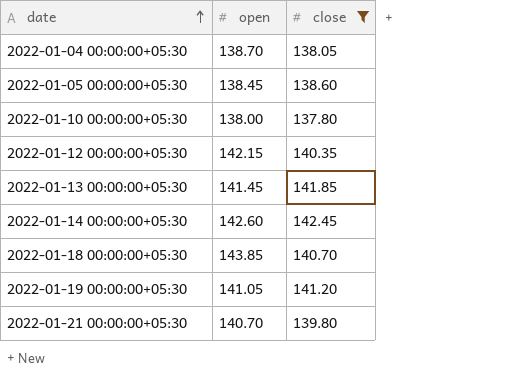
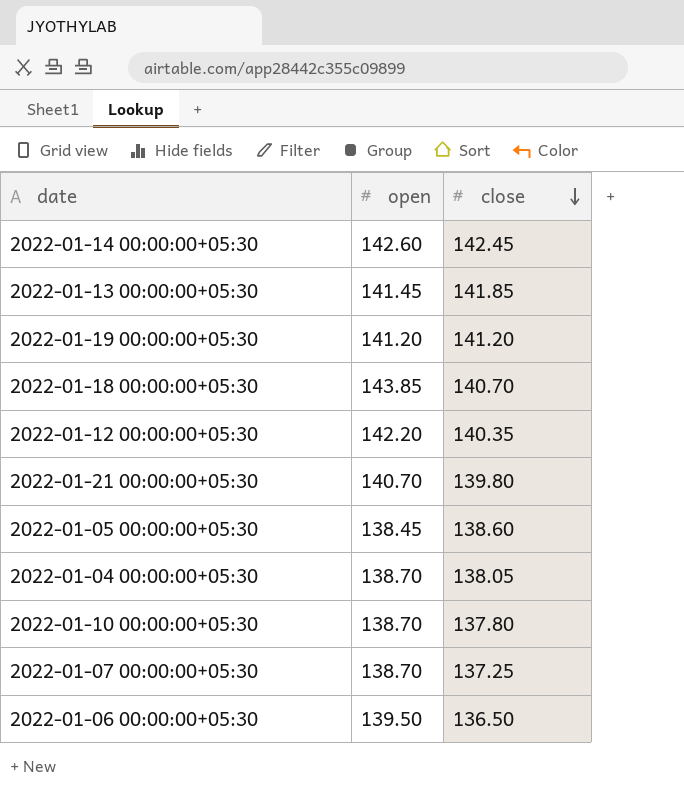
filter: close >= 137.80 -> none
row order: date ascending -> close descending
2022-01-19 00:00:00+05:30 | open: 141.05 -> 141.20
2022-01-12 00:00:00+05:30 | open: 142.15 -> 142.20
2022-01-10 00:00:00+05:30 | open: 138.00 -> 138.70

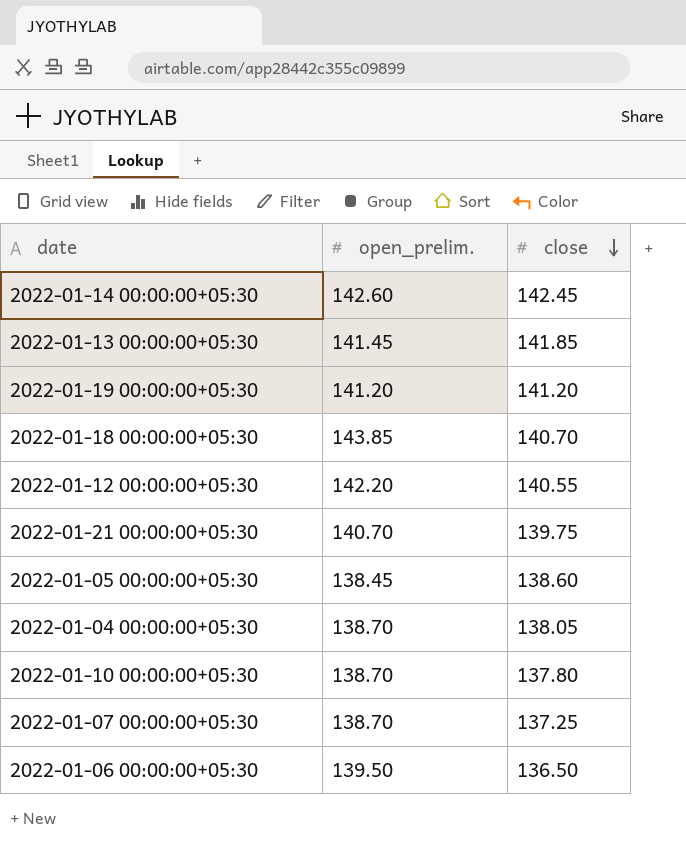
column name: open -> open_prelim.
2022-01-12 00:00:00+05:30 | close: 140.35 -> 140.55
2022-01-21 00:00:00+05:30 | close: 139.80 -> 139.75

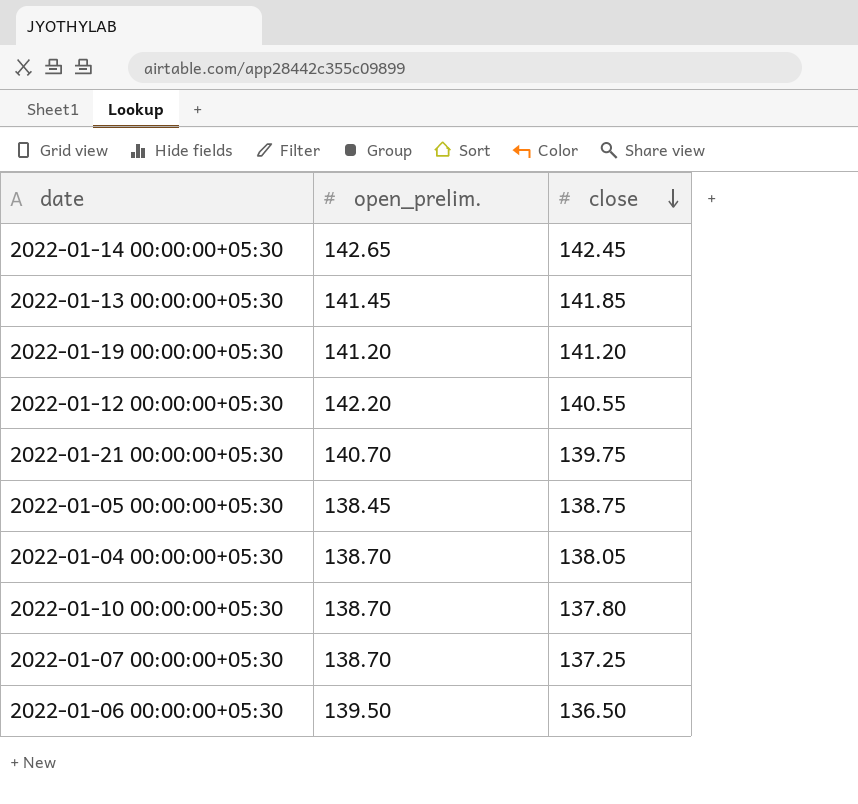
row 2022-01-18 00:00:00+05:30: 143.85 | 140.70 -> none
2022-01-14 00:00:00+05:30 | open_prelim.: 142.60 -> 142.65
2022-01-05 00:00:00+05:30 | close: 138.60 -> 138.75

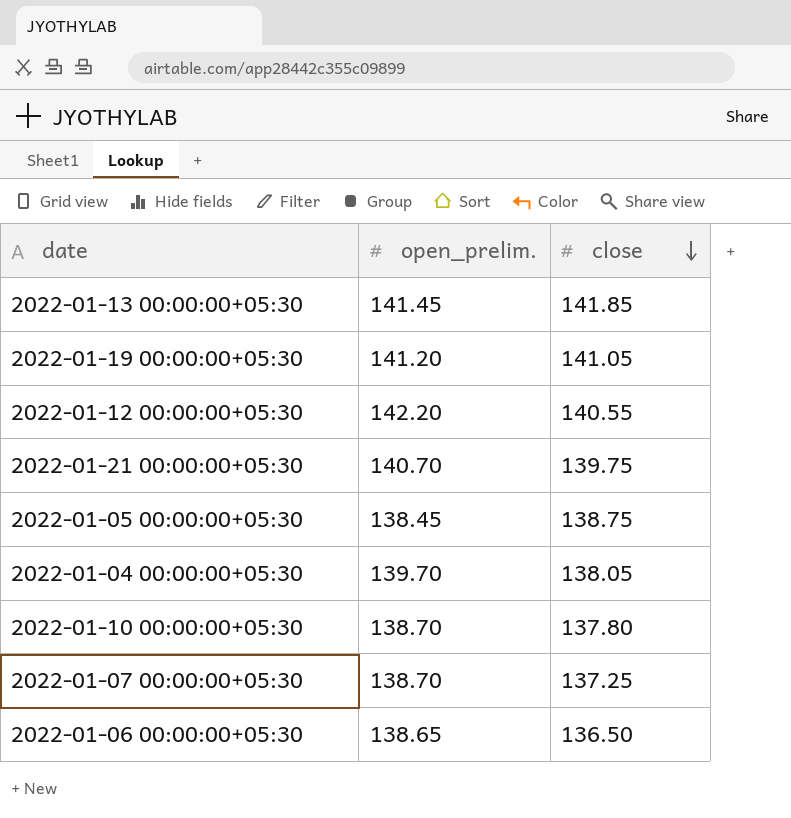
row 2022-01-14 00:00:00+05:30: 142.65 | 142.45 -> none
2022-01-19 00:00:00+05:30 | close: 141.20 -> 141.05
2022-01-04 00:00:00+05:30 | open_prelim.: 138.70 -> 139.70
2022-01-06 00:00:00+05:30 | open_prelim.: 139.50 -> 138.65

